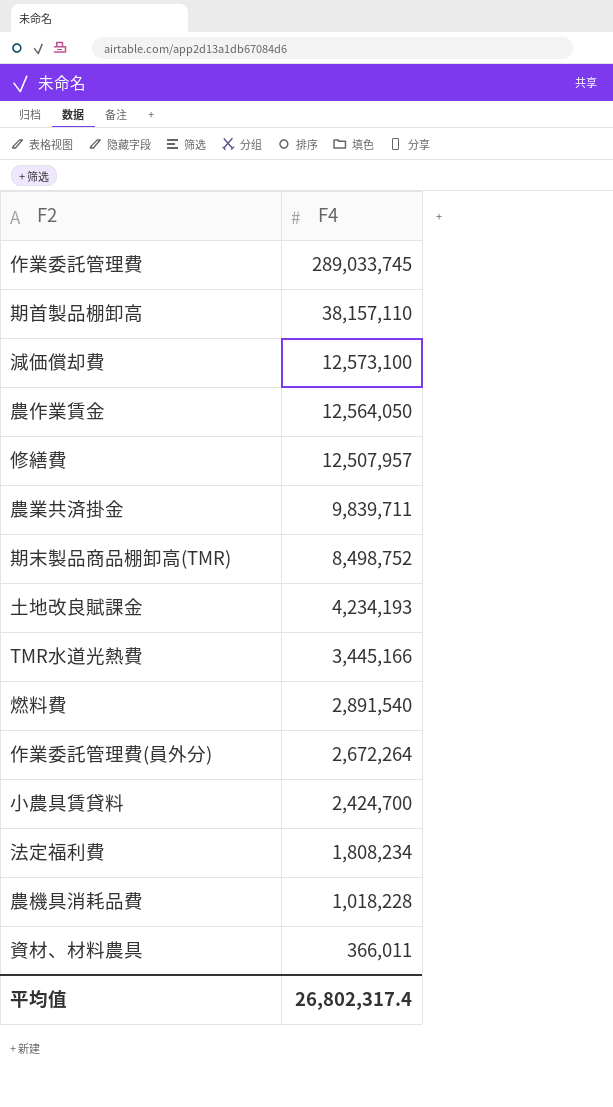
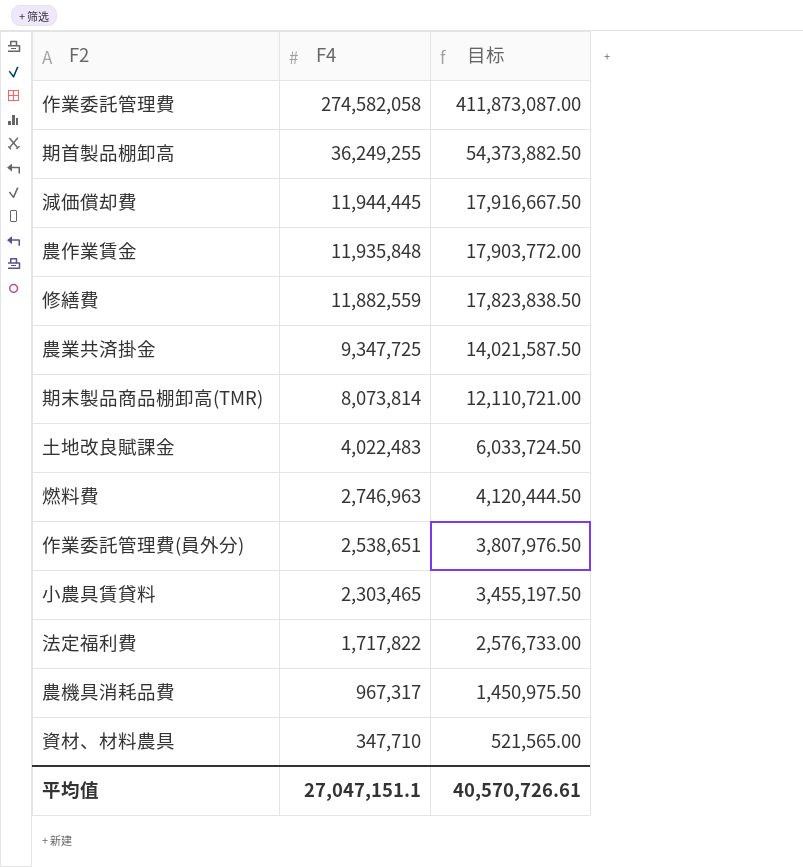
column 目标 | formula: none -> [F4] * 1.5
row TMR水道光熱費: 3,445,166 -> none
作業委託管理費 | F4: 289,033,745 -> 274,582,058
期首製品棚卸高 | F4: 38,157,110 -> 36,249,255
減価償却費 | F4: 12,573,100 -> 11,944,445
農作業賃金 | F4: 12,564,050 -> 11,935,848
修繕費 | F4: 12,507,957 -> 11,882,559
農業共済掛金 | F4: 9,839,711 -> 9,347,725
期末製品商品棚卸高(TMR) | F4: 8,498,752 -> 8,073,814
土地改良賦課金 | F4: 4,234,193 -> 4,022,483
燃料費 | F4: 2,891,540 -> 2,746,963
作業委託管理費(員外分) | F4: 2,672,264 -> 2,538,651
小農具賃貸料 | F4: 2,424,700 -> 2,303,465
法定福利費 | F4: 1,808,234 -> 1,717,822
農機具消耗品費 | F4: 1,018,228 -> 967,317
資材、材料農具 | F4: 366,011 -> 347,710
平均值 | F4: 26,802,317.4 -> 27,047,151.1

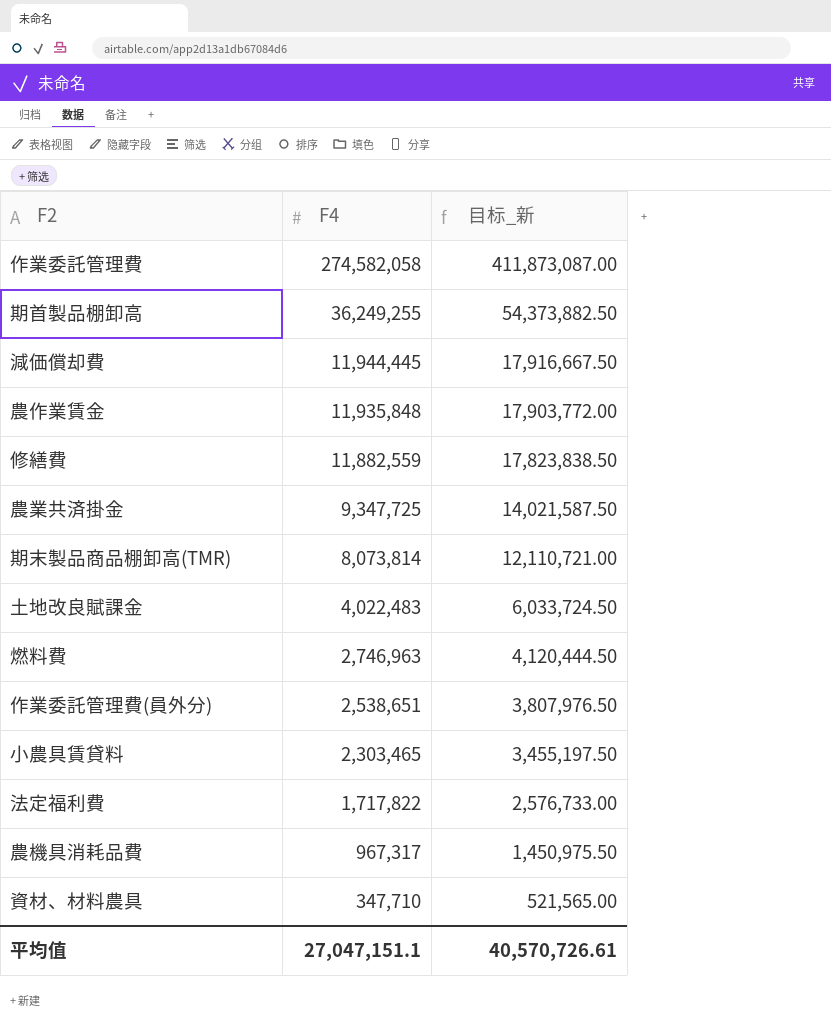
column name: 目标 -> 目标_新

